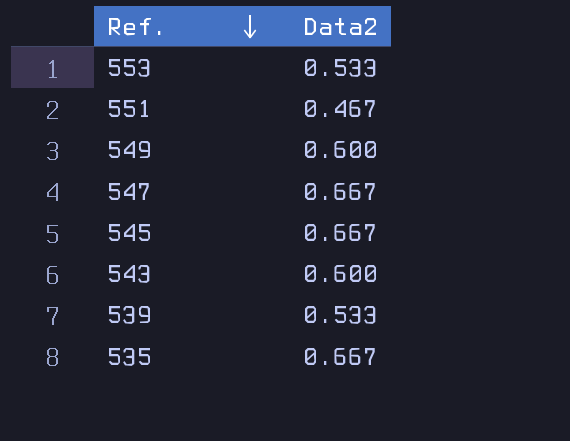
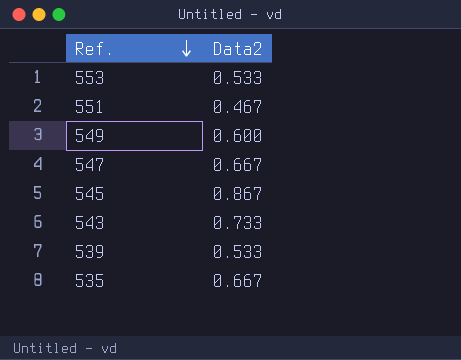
545 | Data2: 0.667 -> 0.867
543 | Data2: 0.600 -> 0.733

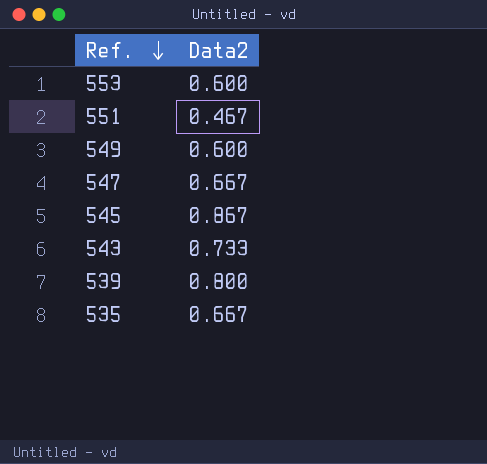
553 | Data2: 0.533 -> 0.600
539 | Data2: 0.533 -> 0.800

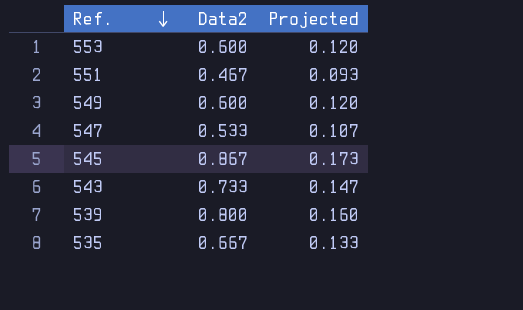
column Projected | formula: none -> [Data2] * 0.2
547 | Data2: 0.667 -> 0.533

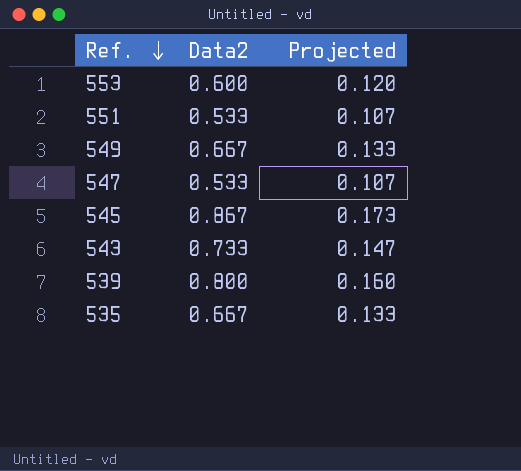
551 | Data2: 0.467 -> 0.533
551 | Projected: 0.093 -> 0.107
549 | Data2: 0.600 -> 0.667
549 | Projected: 0.120 -> 0.133

